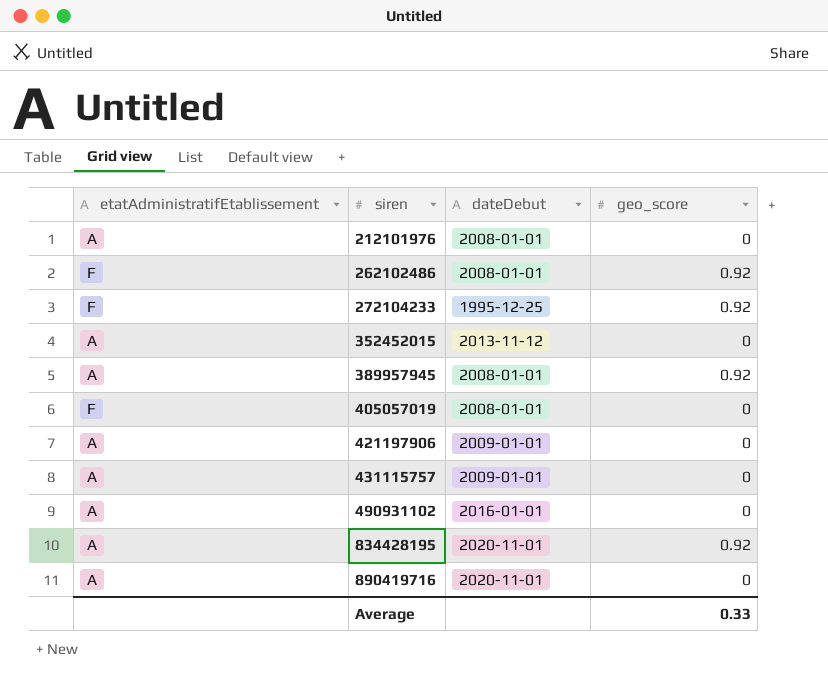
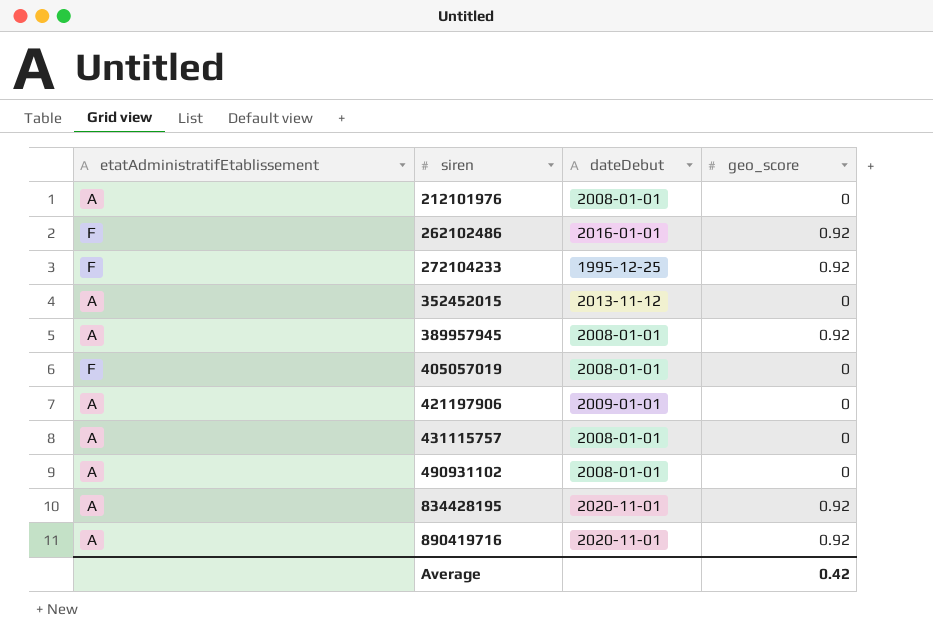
262102486 | dateDebut: 2008-01-01 -> 2016-01-01
431115757 | dateDebut: 2009-01-01 -> 2008-01-01
490931102 | dateDebut: 2016-01-01 -> 2008-01-01
890419716 | geo_score: 0 -> 0.92
Average | geo_score: 0.33 -> 0.42

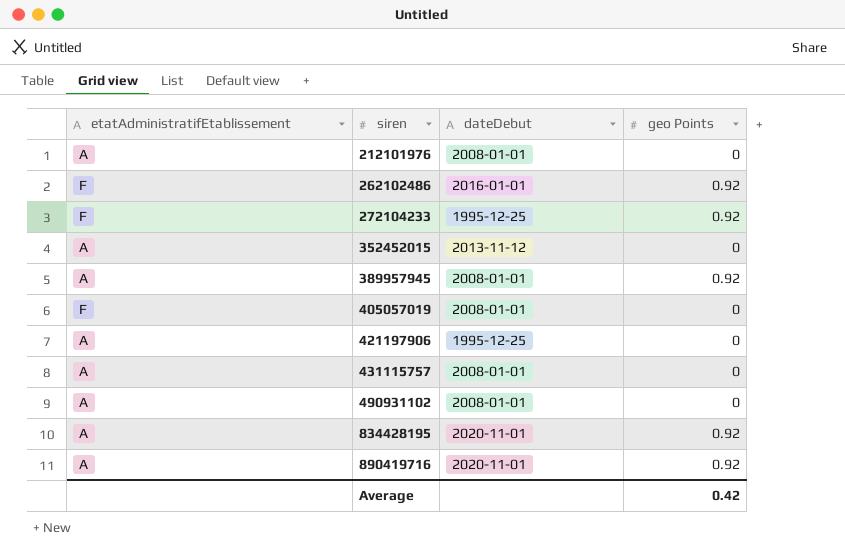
column name: geo_score -> geo Points
421197906 | dateDebut: 2009-01-01 -> 1995-12-25

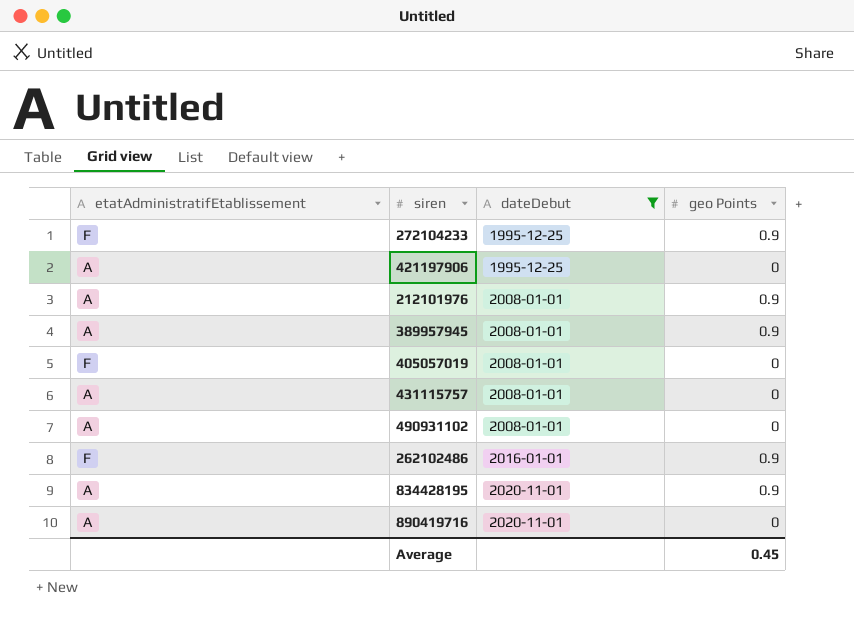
filter: none -> dateDebut != 2013-11-12
row order: siren ascending -> dateDebut ascending
272104233 | geo Points: 0.92 -> 0.9
212101976 | geo Points: 0 -> 0.9
389957945 | geo Points: 0.92 -> 0.9
262102486 | geo Points: 0.92 -> 0.9
834428195 | geo Points: 0.92 -> 0.9
890419716 | geo Points: 0.92 -> 0
Average | geo Points: 0.42 -> 0.45

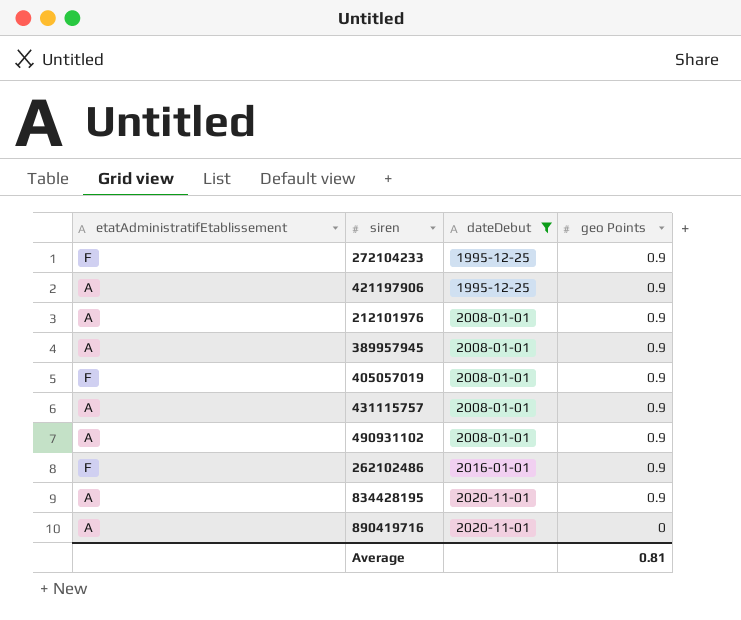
421197906 | geo Points: 0 -> 0.9
405057019 | geo Points: 0 -> 0.9
431115757 | geo Points: 0 -> 0.9
490931102 | geo Points: 0 -> 0.9
Average | geo Points: 0.45 -> 0.81

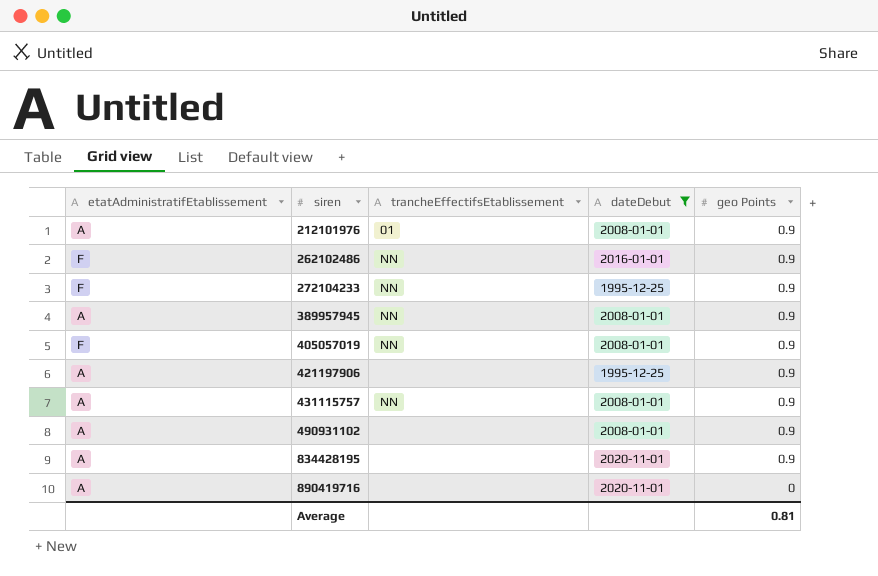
row order: dateDebut ascending -> siren ascending
column trancheEffectifsEtablissement | position: none -> 3

